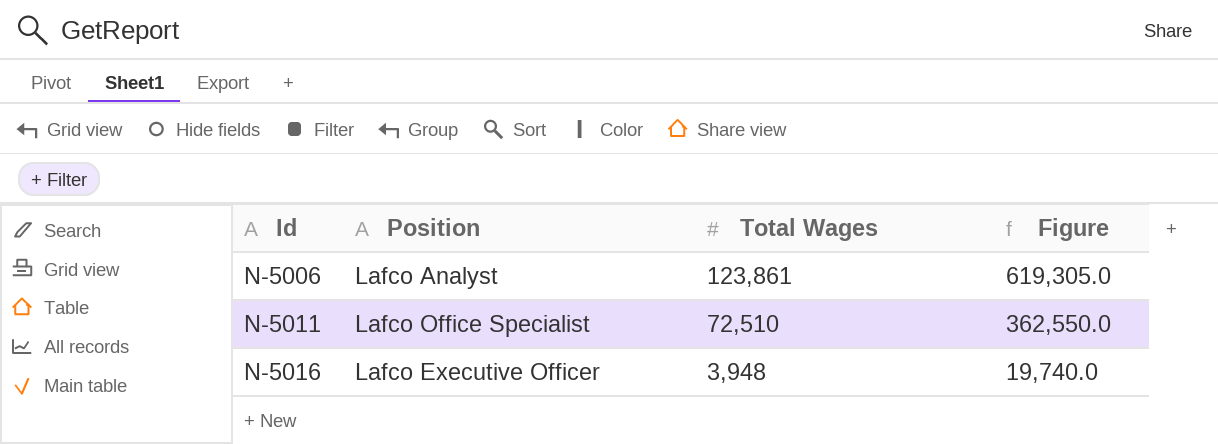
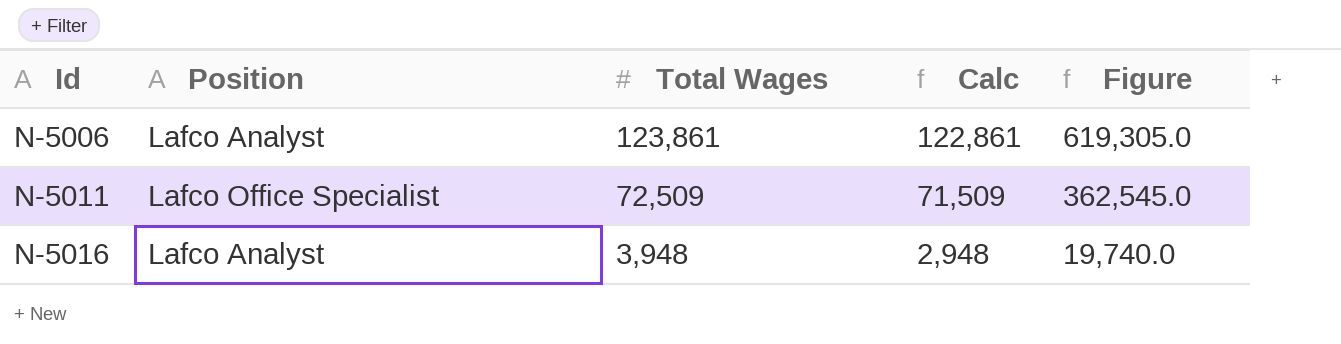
column Calc | formula: none -> [Total Wages] - 1000
N-5011 | Total Wages: 72,510 -> 72,509
N-5011 | Figure: 362,550.0 -> 362,545.0
N-5016 | Position: Lafco Executive Officer -> Lafco Analyst

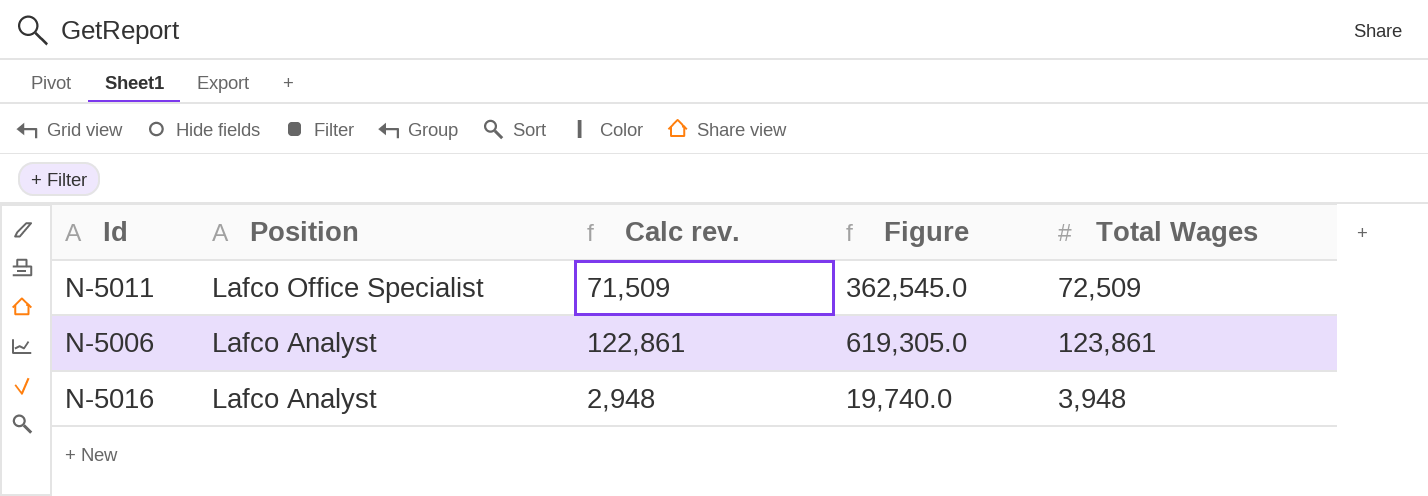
row order: Id ascending -> Position descending
column name: Calc -> Calc rev.
column Total Wages | position: 3 -> 5

